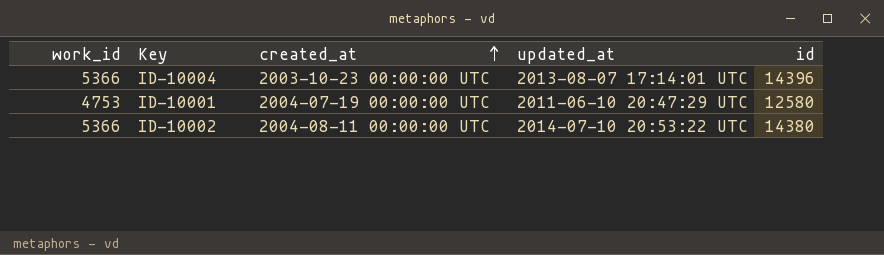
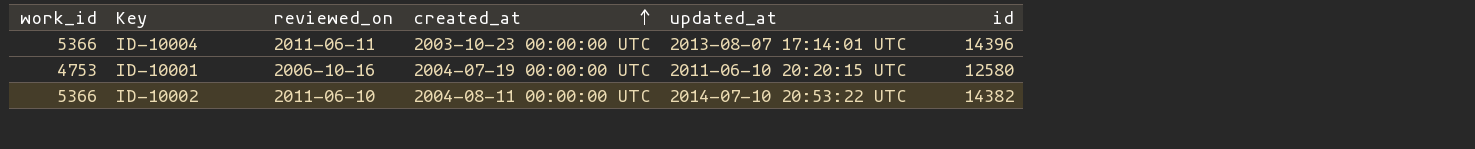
column reviewed_on | position: none -> 3
ID-10001 | updated_at: 2011-06-10 20:47:29 UTC -> 2011-06-10 20:20:15 UTC
ID-10002 | id: 14380 -> 14382

